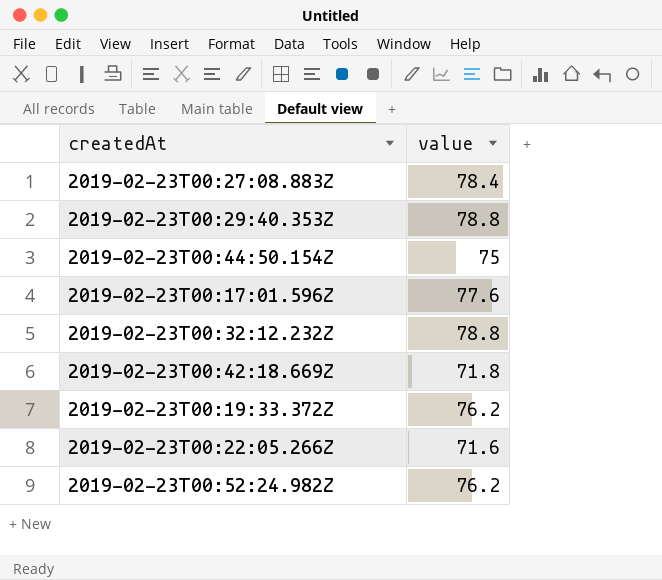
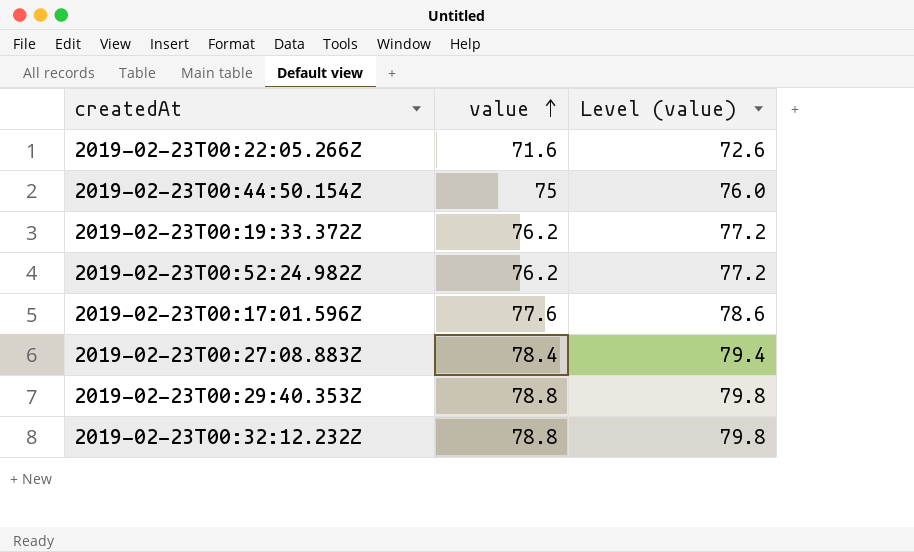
row order: none -> value ascending
column Level (value) | formula: none -> [value] + 1
row 2019-02-23T00:42:18.669Z: 71.8 -> none

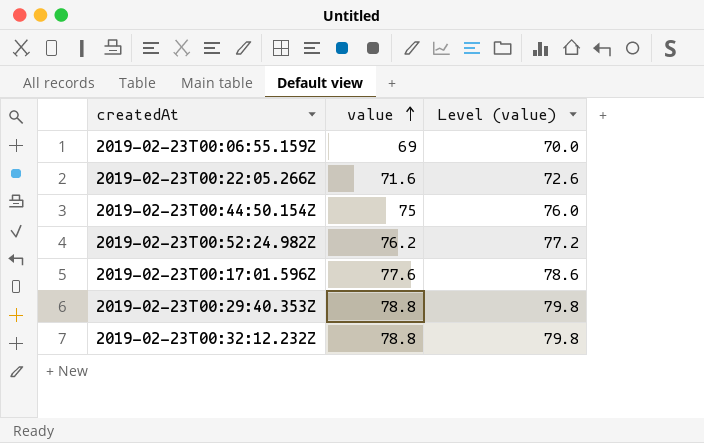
row 2019-02-23T00:19:33.372Z: 76.2 | 77.2 -> none
row 2019-02-23T00:27:08.883Z: 78.4 | 79.4 -> none
row 2019-02-23T00:06:55.159Z: none -> 69 | 70.0

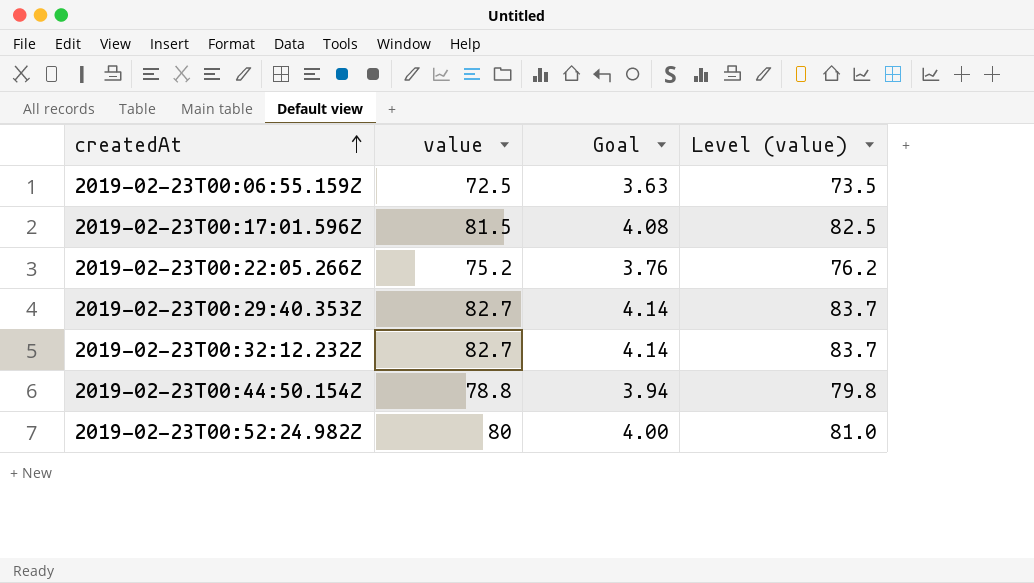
row order: value ascending -> createdAt ascending
column Goal | formula: none -> [value] * 0.05
2019-02-23T00:06:55.159Z | value: 69 -> 72.5
2019-02-23T00:06:55.159Z | Level (value): 70.0 -> 73.5
2019-02-23T00:17:01.596Z | value: 77.6 -> 81.5
2019-02-23T00:17:01.596Z | Level (value): 78.6 -> 82.5
2019-02-23T00:22:05.266Z | value: 71.6 -> 75.2
2019-02-23T00:22:05.266Z | Level (value): 72.6 -> 76.2
2019-02-23T00:29:40.353Z | value: 78.8 -> 82.7
2019-02-23T00:29:40.353Z | Level (value): 79.8 -> 83.7
2019-02-23T00:32:12.232Z | value: 78.8 -> 82.7
2019-02-23T00:32:12.232Z | Level (value): 79.8 -> 83.7
2019-02-23T00:44:50.154Z | value: 75 -> 78.8
2019-02-23T00:44:50.154Z | Level (value): 76.0 -> 79.8
2019-02-23T00:52:24.982Z | value: 76.2 -> 80
2019-02-23T00:52:24.982Z | Level (value): 77.2 -> 81.0

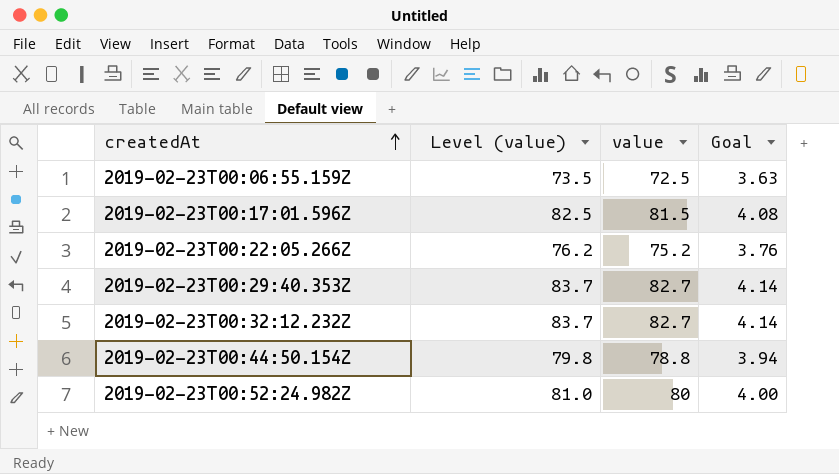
column Level (value) | position: 4 -> 2

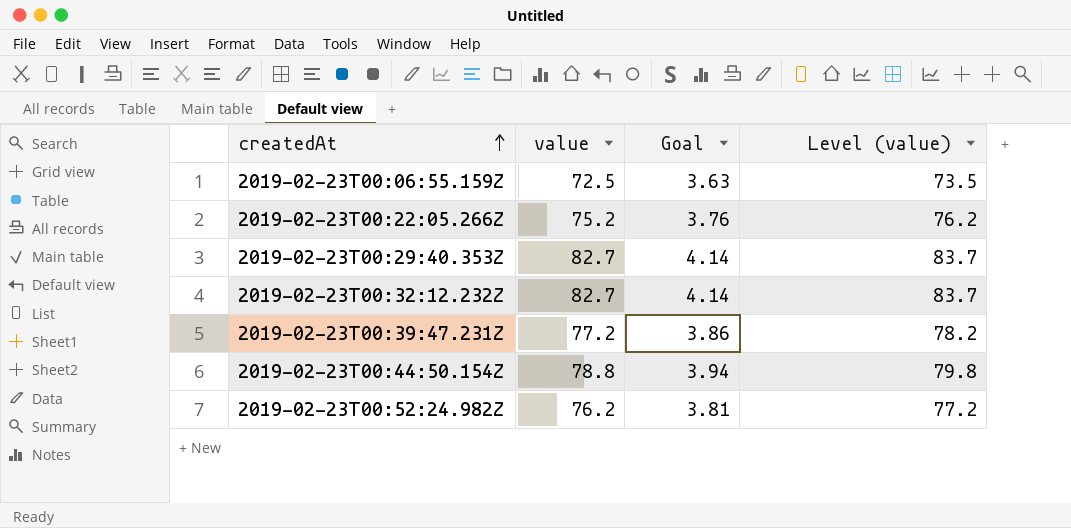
column Level (value) | position: 2 -> 4
row 2019-02-23T00:17:01.596Z: 82.5 | 81.5 | 4.08 -> none
row 2019-02-23T00:39:47.231Z: none -> 77.2 | 3.86 | 78.2
2019-02-23T00:52:24.982Z | value: 80 -> 76.2
2019-02-23T00:52:24.982Z | Goal: 4.00 -> 3.81
2019-02-23T00:52:24.982Z | Level (value): 81.0 -> 77.2

